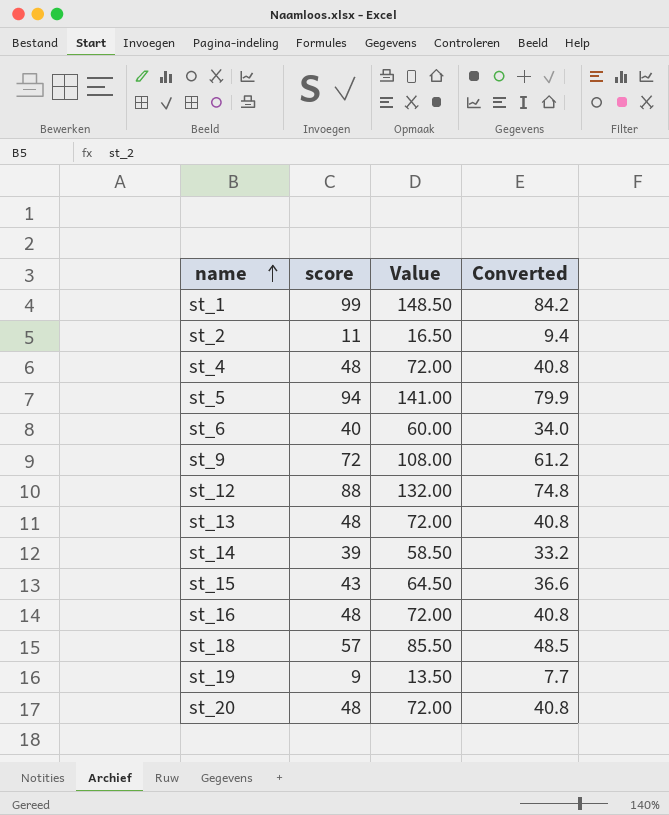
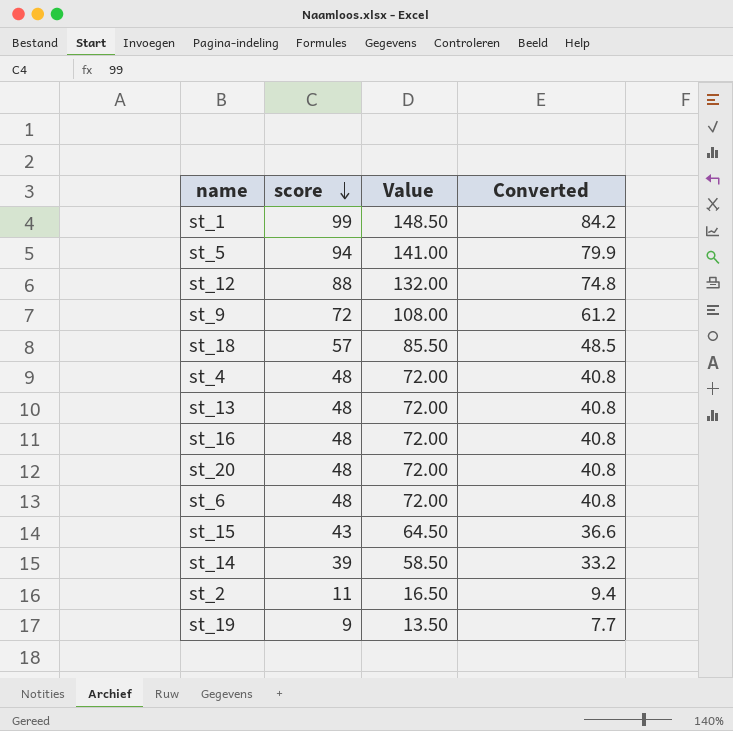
row order: name ascending -> score descending
st_6 | score: 40 -> 48
st_6 | Value: 60.00 -> 72.00
st_6 | Converted: 34.0 -> 40.8

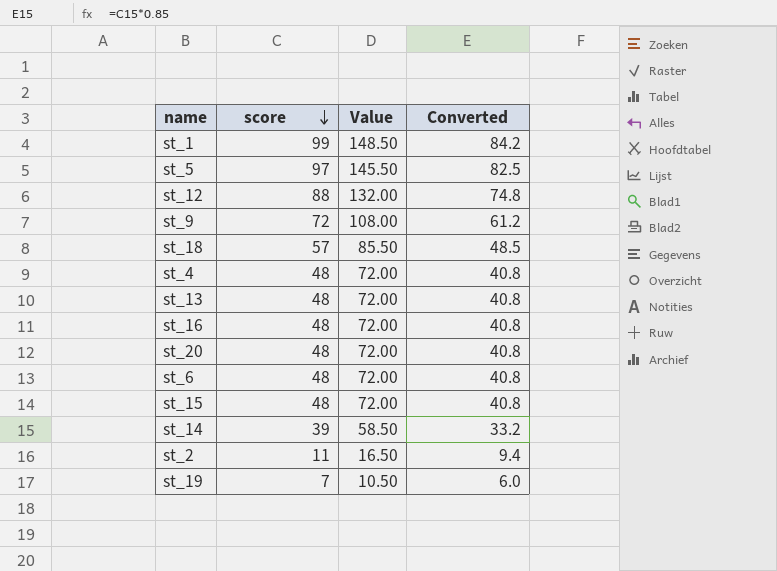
st_5 | score: 94 -> 97
st_5 | Value: 141.00 -> 145.50
st_5 | Converted: 79.9 -> 82.5
st_15 | score: 43 -> 48
st_15 | Value: 64.50 -> 72.00
st_15 | Converted: 36.6 -> 40.8
st_19 | score: 9 -> 7
st_19 | Value: 13.50 -> 10.50
st_19 | Converted: 7.7 -> 6.0

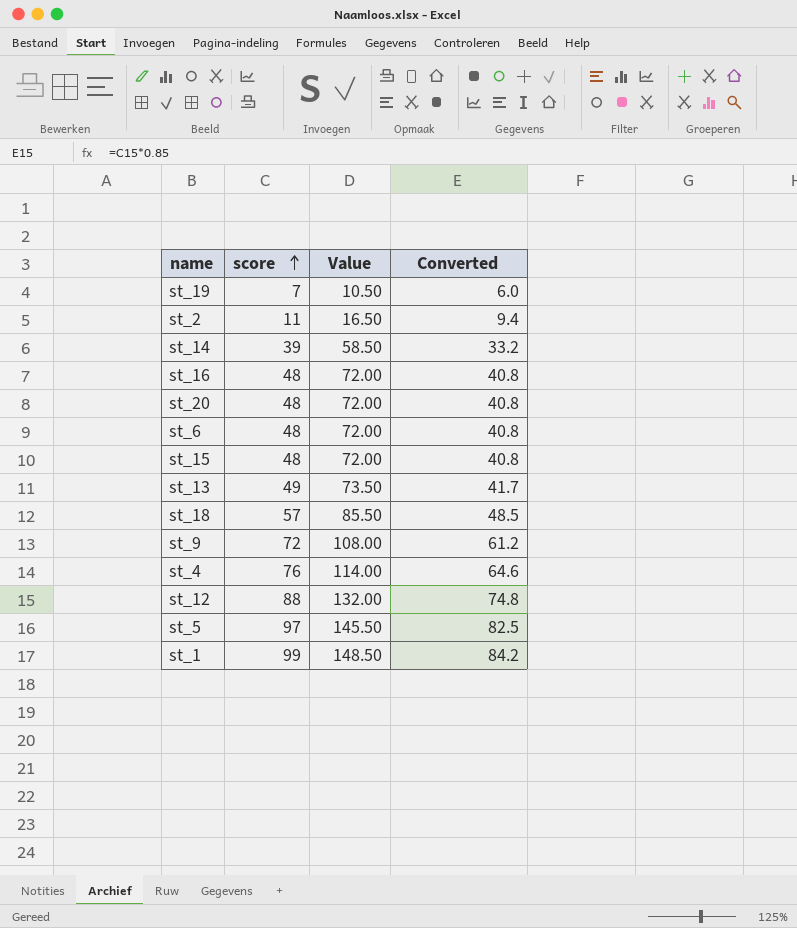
row order: score descending -> score ascending
st_13 | score: 48 -> 49
st_13 | Value: 72.00 -> 73.50
st_13 | Converted: 40.8 -> 41.7
st_4 | score: 48 -> 76
st_4 | Value: 72.00 -> 114.00
st_4 | Converted: 40.8 -> 64.6

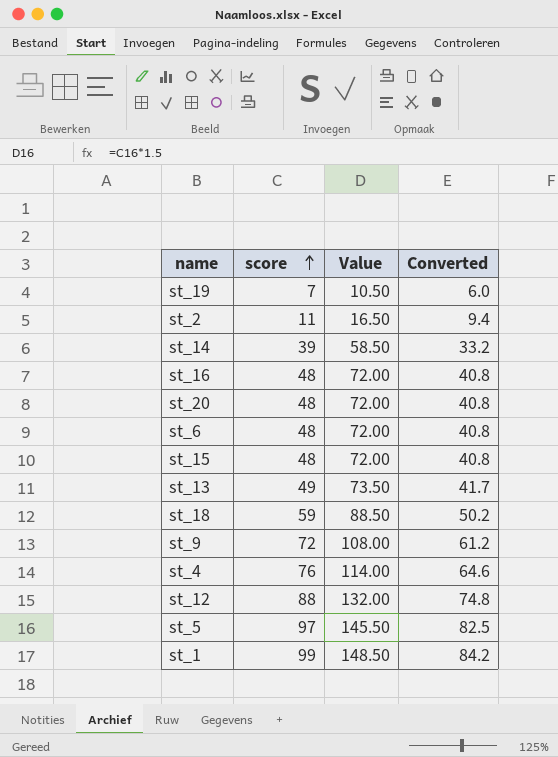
st_18 | score: 57 -> 59
st_18 | Value: 85.50 -> 88.50
st_18 | Converted: 48.5 -> 50.2

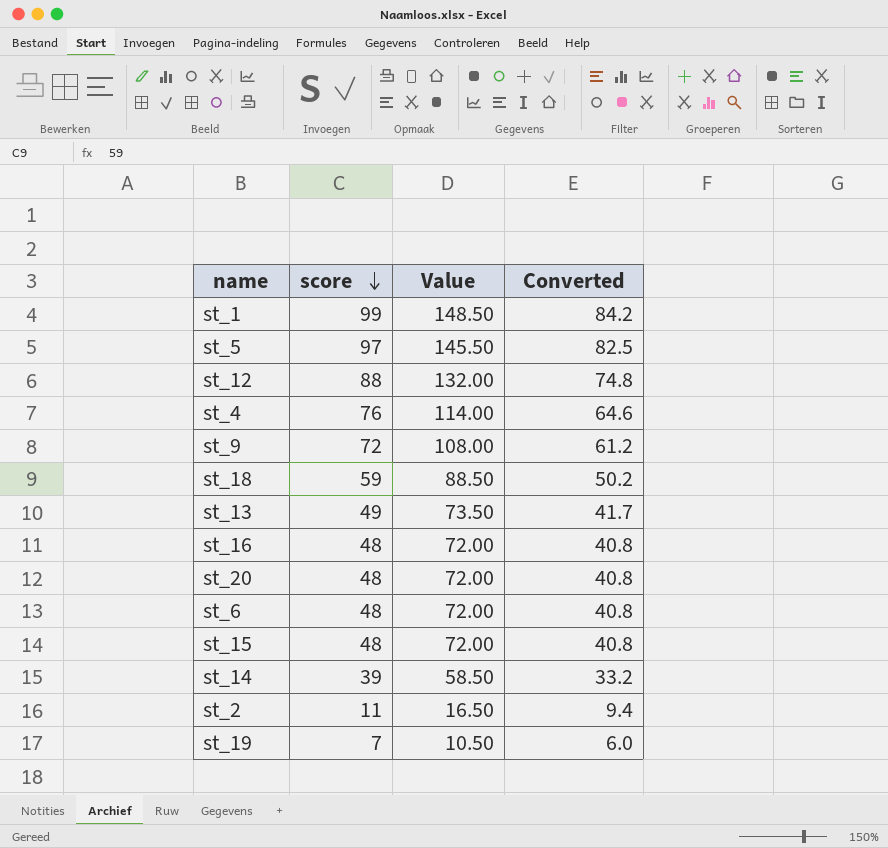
row order: score ascending -> score descending

